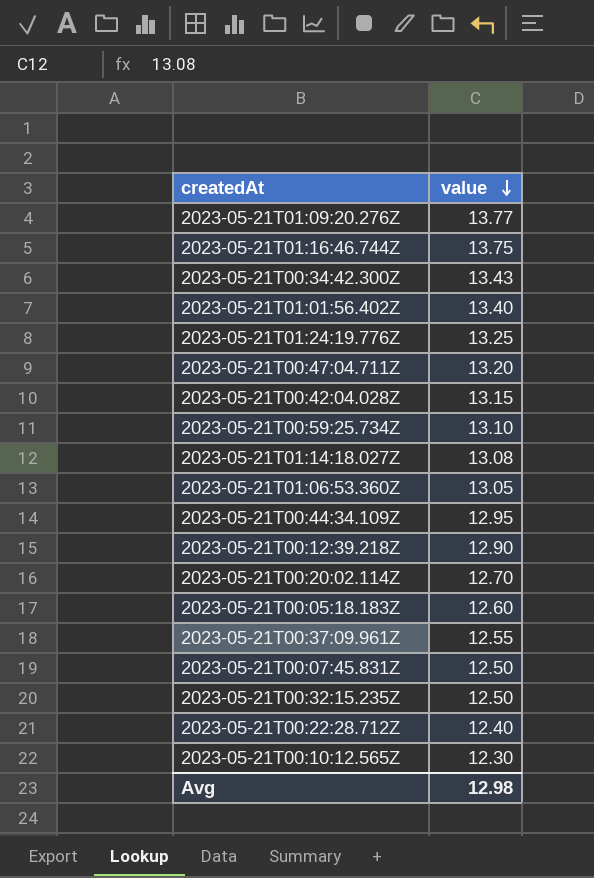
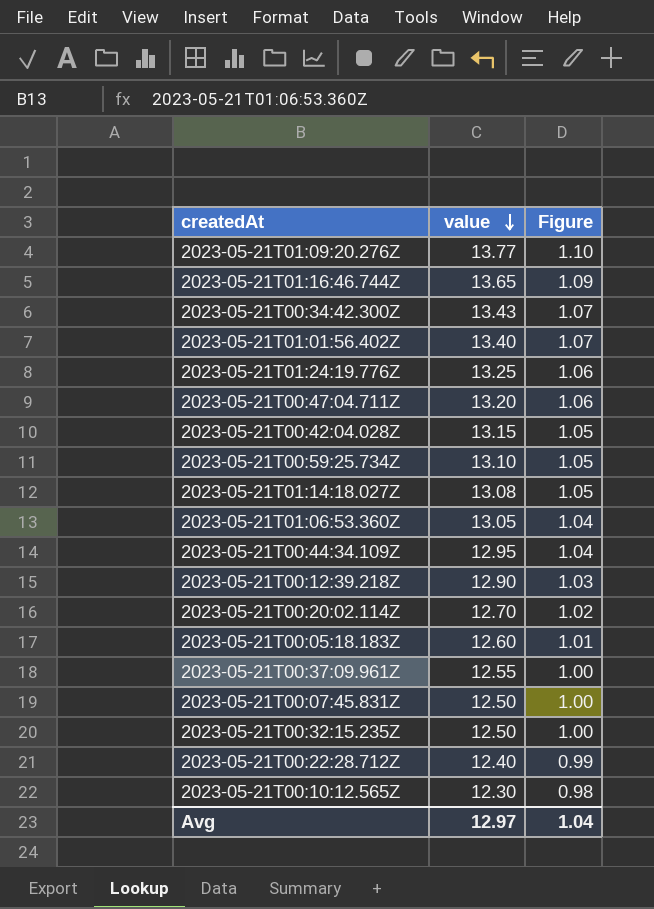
column Figure | formula: none -> [value] * 0.08
2023-05-21T01:16:46.744Z | value: 13.75 -> 13.65
Avg | value: 12.98 -> 12.97

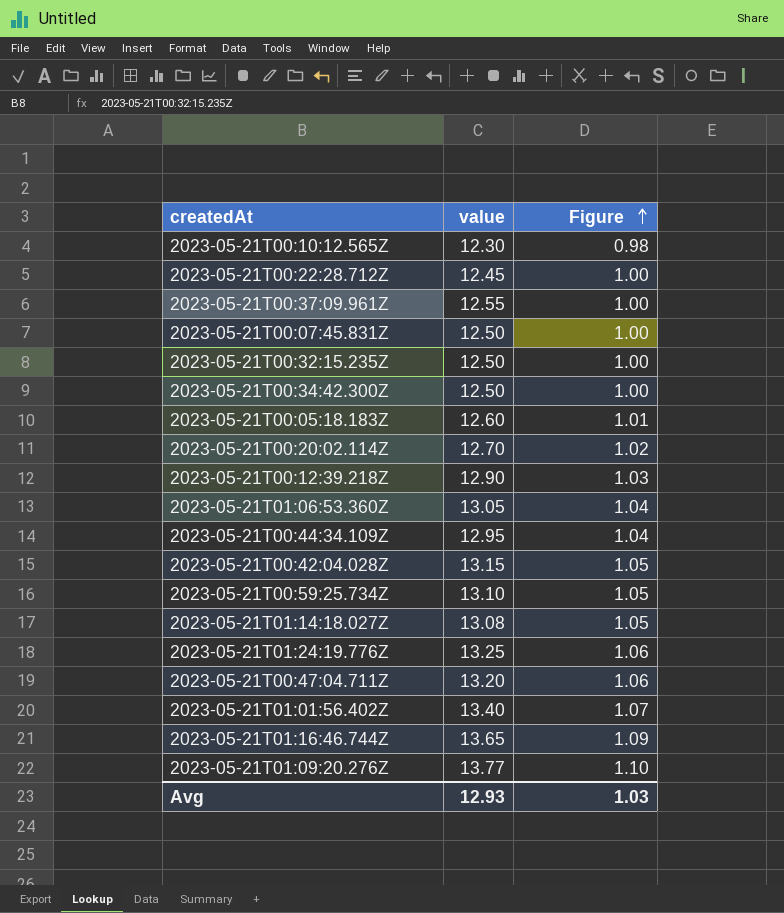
row order: value descending -> Figure ascending
2023-05-21T00:22:28.712Z | value: 12.40 -> 12.45
2023-05-21T00:22:28.712Z | Figure: 0.99 -> 1.00
2023-05-21T00:34:42.300Z | value: 13.43 -> 12.50
2023-05-21T00:34:42.300Z | Figure: 1.07 -> 1.00
Avg | value: 12.97 -> 12.93
Avg | Figure: 1.04 -> 1.03

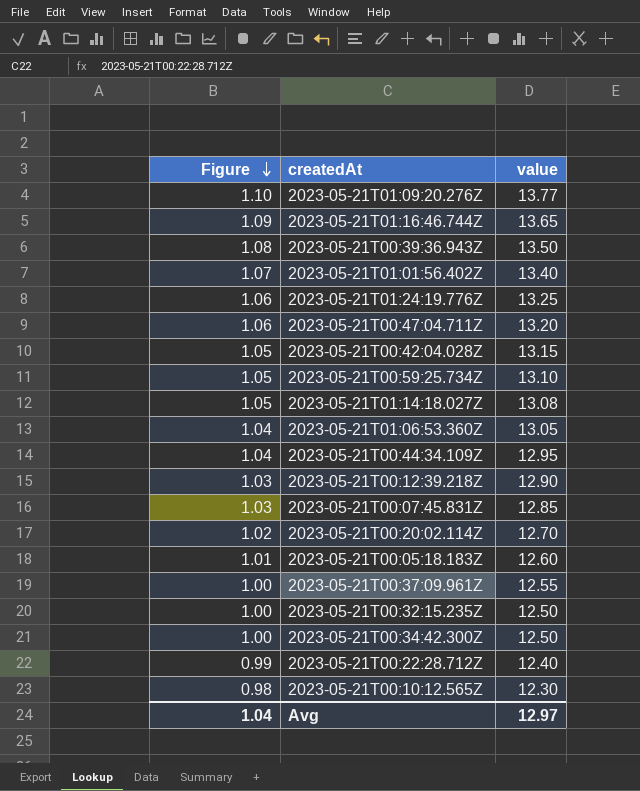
row order: Figure ascending -> Figure descending
column Figure | position: 3 -> 1
row 2023-05-21T00:39:36.943Z: none -> 1.08 | 13.50
2023-05-21T00:07:45.831Z | Figure: 1.00 -> 1.03
2023-05-21T00:07:45.831Z | value: 12.50 -> 12.85
2023-05-21T00:22:28.712Z | Figure: 1.00 -> 0.99
2023-05-21T00:22:28.712Z | value: 12.45 -> 12.40
Avg | Figure: 1.03 -> 1.04
Avg | value: 12.93 -> 12.97

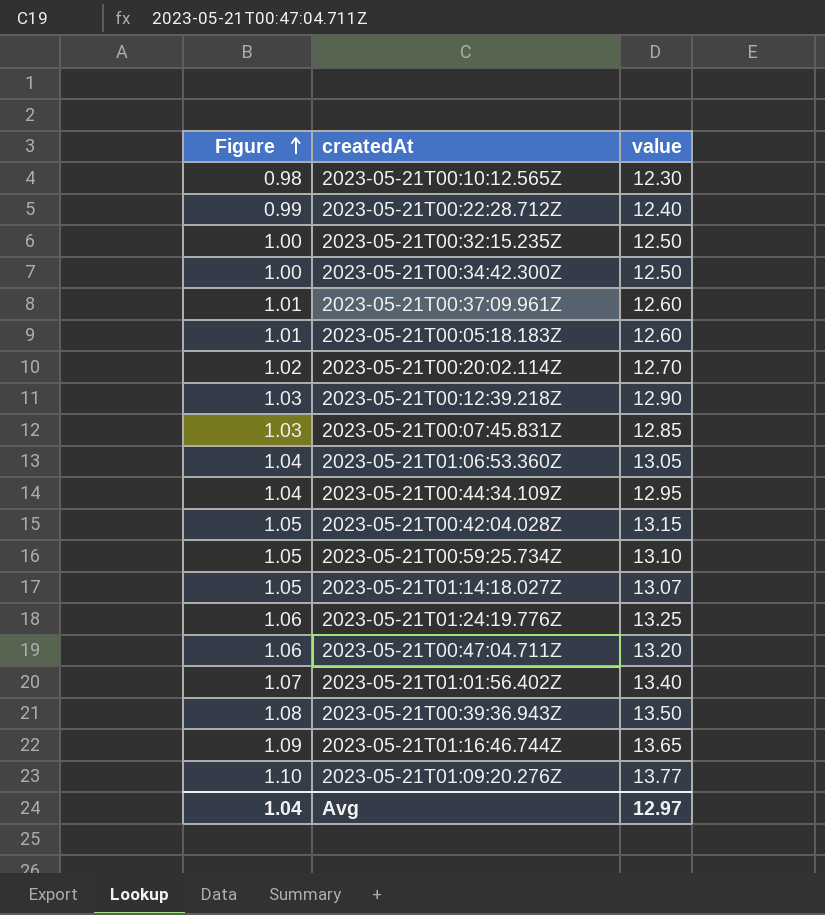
row order: Figure descending -> Figure ascending
2023-05-21T00:37:09.961Z | Figure: 1.00 -> 1.01
2023-05-21T00:37:09.961Z | value: 12.55 -> 12.60
2023-05-21T01:14:18.027Z | value: 13.08 -> 13.07

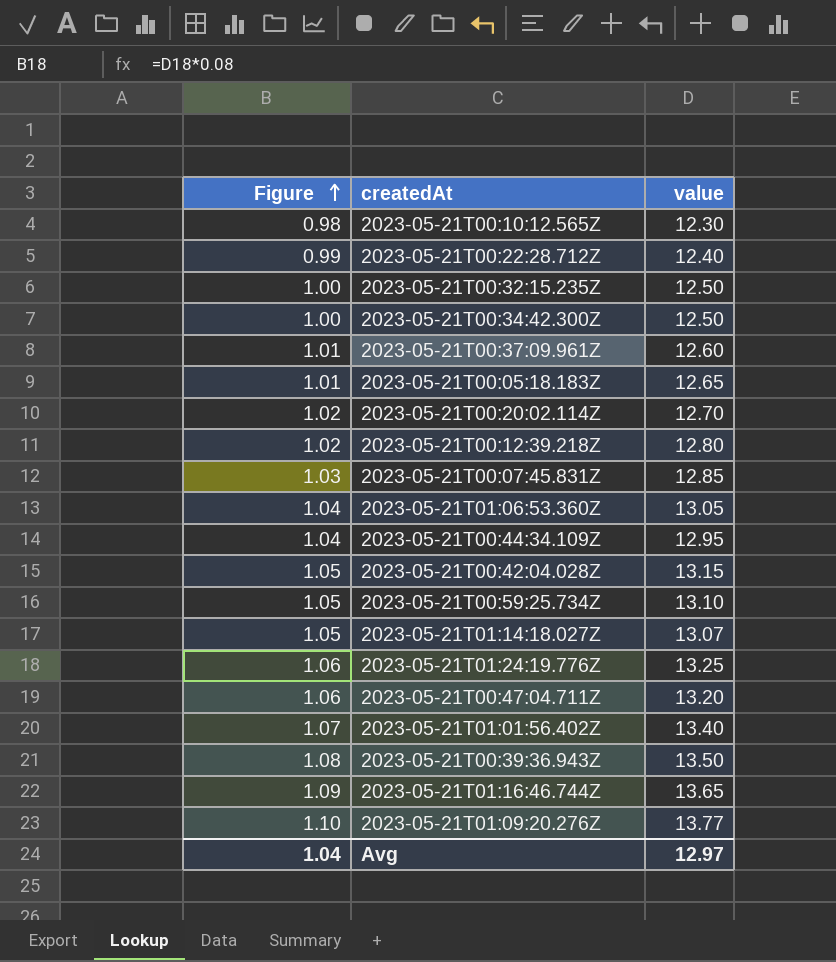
2023-05-21T00:05:18.183Z | value: 12.60 -> 12.65
2023-05-21T00:12:39.218Z | Figure: 1.03 -> 1.02
2023-05-21T00:12:39.218Z | value: 12.90 -> 12.80

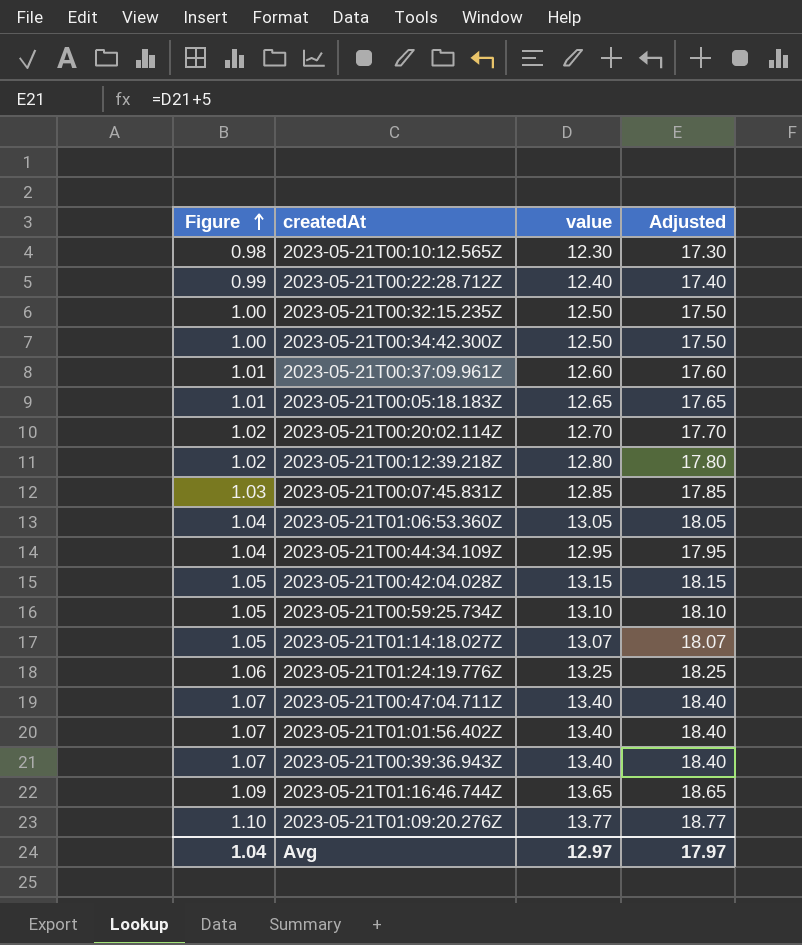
column Adjusted | formula: none -> [value] + 5
2023-05-21T00:47:04.711Z | Figure: 1.06 -> 1.07
2023-05-21T00:47:04.711Z | value: 13.20 -> 13.40
2023-05-21T00:39:36.943Z | Figure: 1.08 -> 1.07
2023-05-21T00:39:36.943Z | value: 13.50 -> 13.40

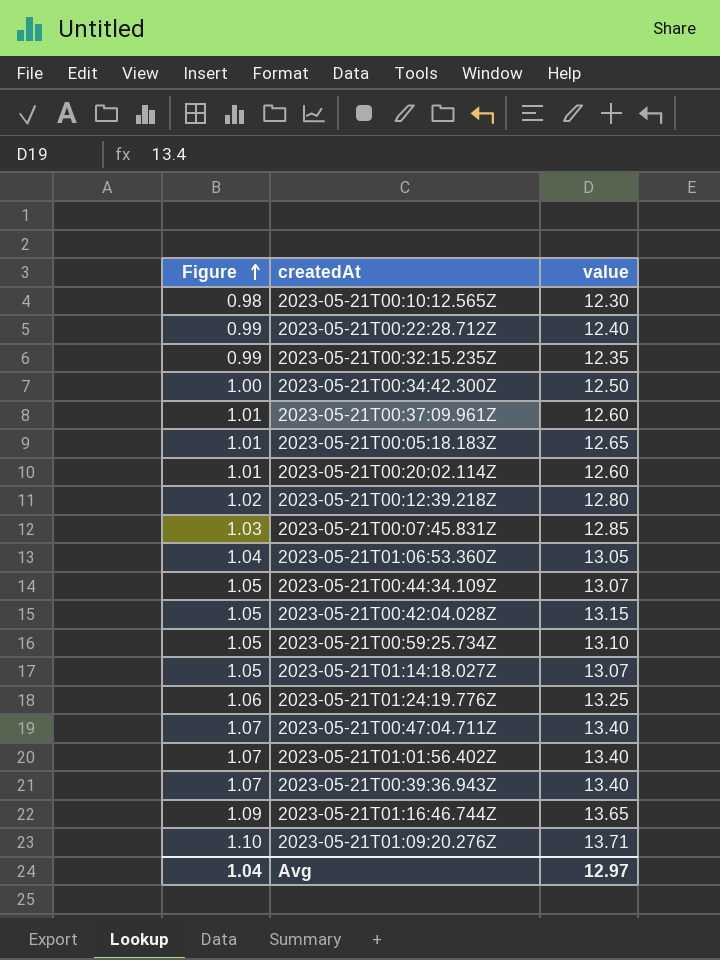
column Adjusted | formula: [value] + 5 -> none
2023-05-21T00:32:15.235Z | Figure: 1.00 -> 0.99
2023-05-21T00:32:15.235Z | value: 12.50 -> 12.35
2023-05-21T00:20:02.114Z | Figure: 1.02 -> 1.01
2023-05-21T00:20:02.114Z | value: 12.70 -> 12.60
2023-05-21T00:44:34.109Z | Figure: 1.04 -> 1.05
2023-05-21T00:44:34.109Z | value: 12.95 -> 13.07
2023-05-21T01:09:20.276Z | value: 13.77 -> 13.71

